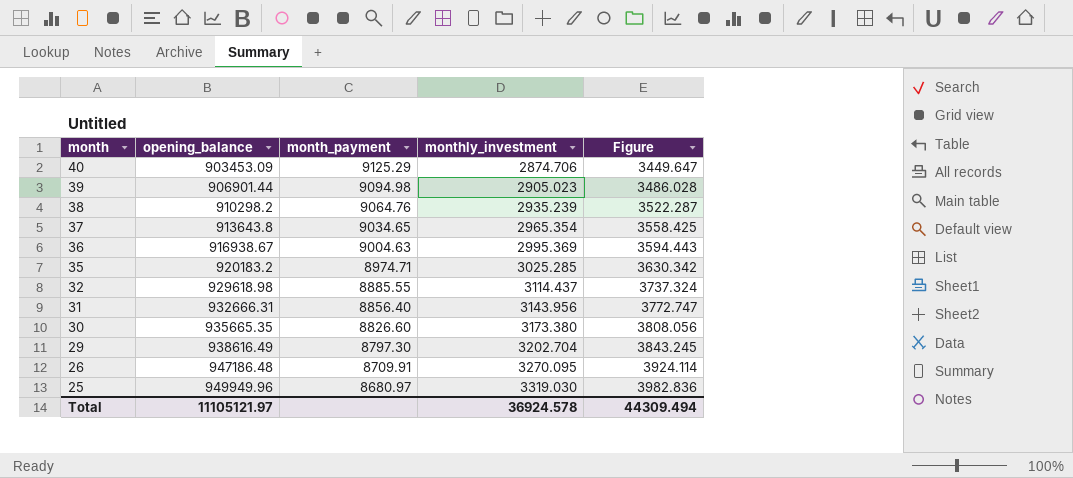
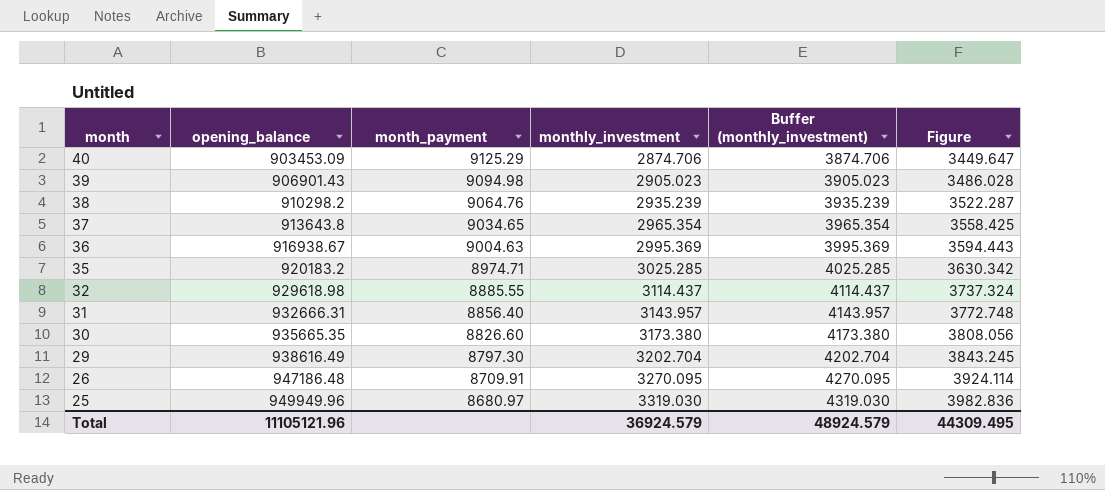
column Buffer (monthly_investment) | formula: none -> [monthly_investment] + 1000
39 | opening_balance: 906901.44 -> 906901.43
31 | monthly_investment: 3143.956 -> 3143.957
31 | Figure: 3772.747 -> 3772.748
Total | opening_balance: 11105121.97 -> 11105121.96
Total | monthly_investment: 36924.578 -> 36924.579
Total | Figure: 44309.494 -> 44309.495

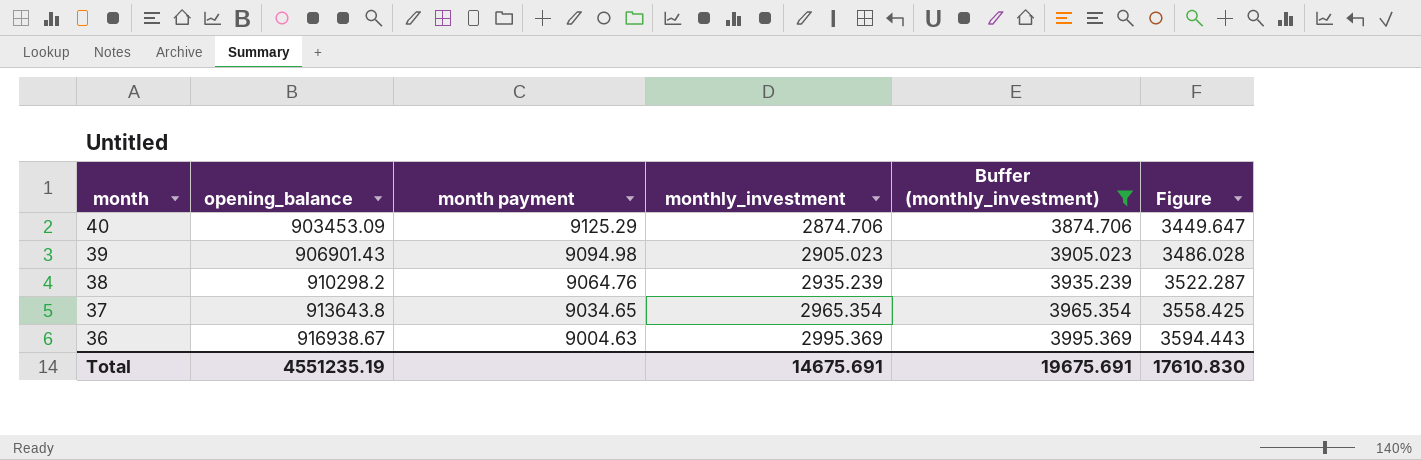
filter: none -> Buffer (monthly_investment) <= 3995.369
column name: month_payment -> month payment
Total | opening_balance: 11105121.96 -> 4551235.19
Total | monthly_investment: 36924.579 -> 14675.691
Total | Buffer (monthly_investment): 48924.579 -> 19675.691
Total | Figure: 44309.495 -> 17610.830

